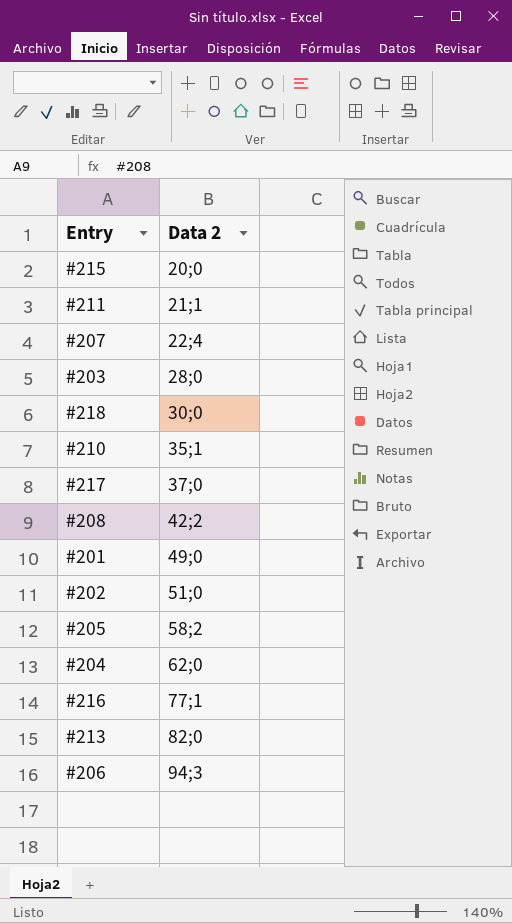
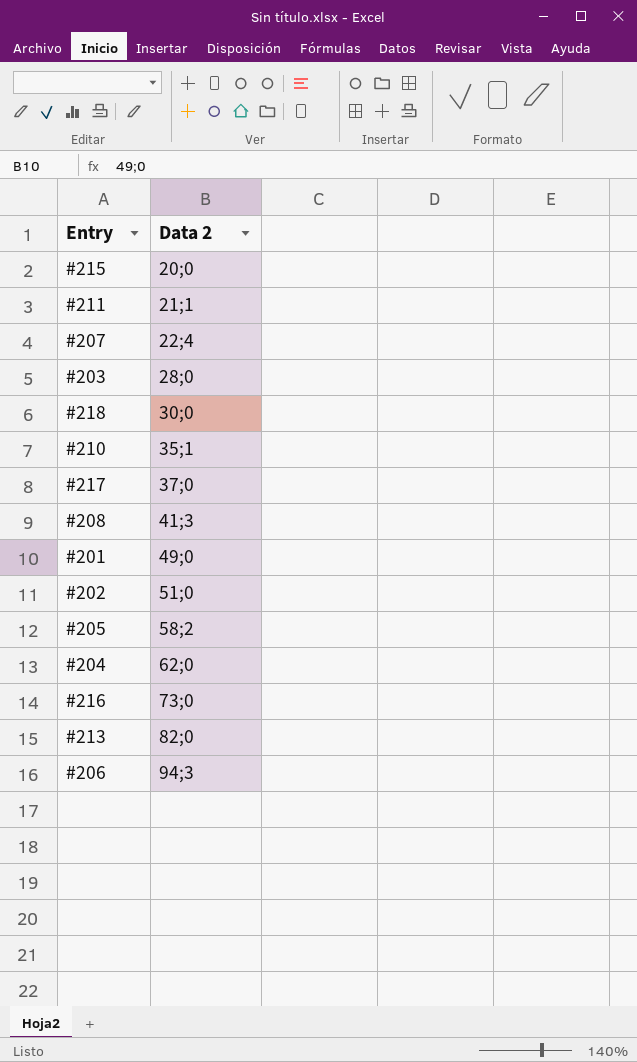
#208 | Data 2: 42;2 -> 41;3
#216 | Data 2: 77;1 -> 73;0

